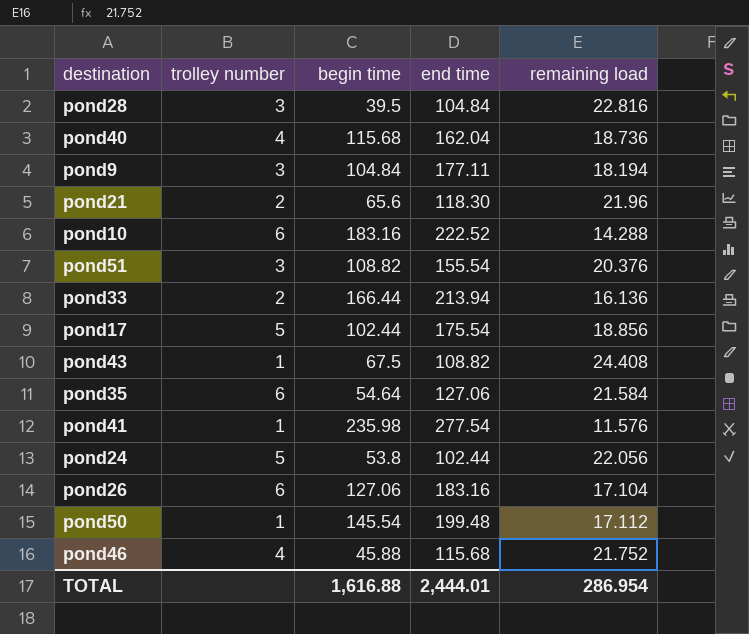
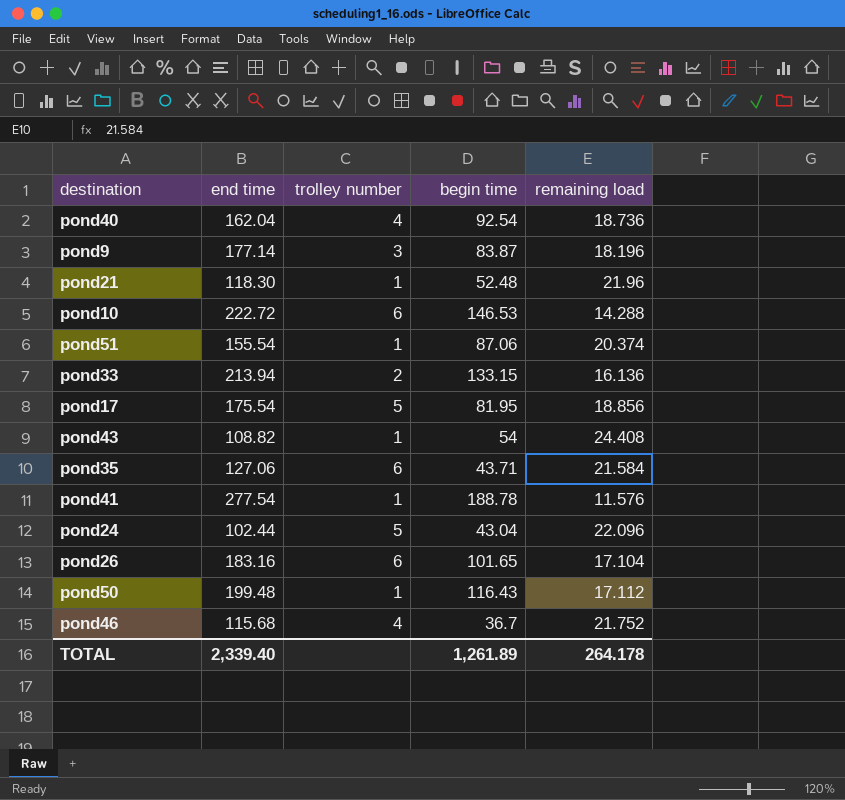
column end time | position: 4 -> 2
row pond28: 3 | 39.5 | 104.84 | 22.816 -> none
pond40 | begin time: 115.68 -> 92.54
pond9 | end time: 177.11 -> 177.14
pond9 | begin time: 104.84 -> 83.87
pond9 | remaining load: 18.194 -> 18.196
pond21 | trolley number: 2 -> 1
pond21 | begin time: 65.6 -> 52.48
pond10 | end time: 222.52 -> 222.72
pond10 | begin time: 183.16 -> 146.53
pond51 | trolley number: 3 -> 1
pond51 | begin time: 108.82 -> 87.06
pond51 | remaining load: 20.376 -> 20.374
pond33 | begin time: 166.44 -> 133.15
pond17 | begin time: 102.44 -> 81.95
pond43 | begin time: 67.5 -> 54
pond35 | begin time: 54.64 -> 43.71
pond41 | begin time: 235.98 -> 188.78
pond24 | begin time: 53.8 -> 43.04
pond24 | remaining load: 22.056 -> 22.096
pond26 | begin time: 127.06 -> 101.65
pond50 | begin time: 145.54 -> 116.43
pond46 | begin time: 45.88 -> 36.7
TOTAL | end time: 2,444.01 -> 2,339.40
TOTAL | begin time: 1,616.88 -> 1,261.89
TOTAL | remaining load: 286.954 -> 264.178

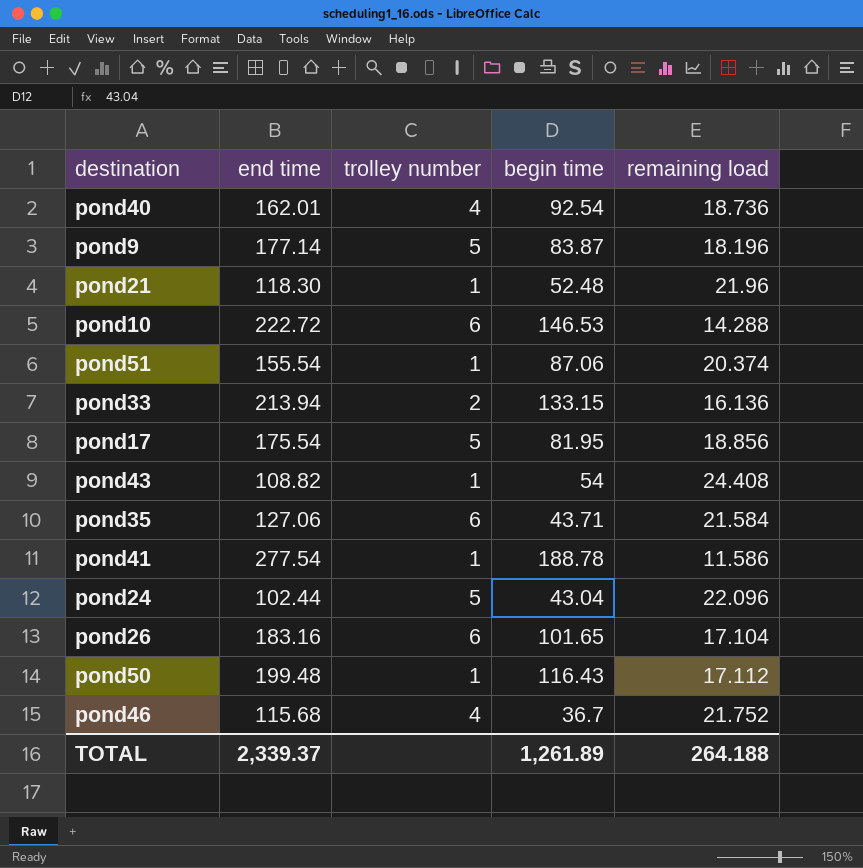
pond40 | end time: 162.04 -> 162.01
pond9 | trolley number: 3 -> 5
pond41 | remaining load: 11.576 -> 11.586
TOTAL | end time: 2,339.40 -> 2,339.37
TOTAL | remaining load: 264.178 -> 264.188

